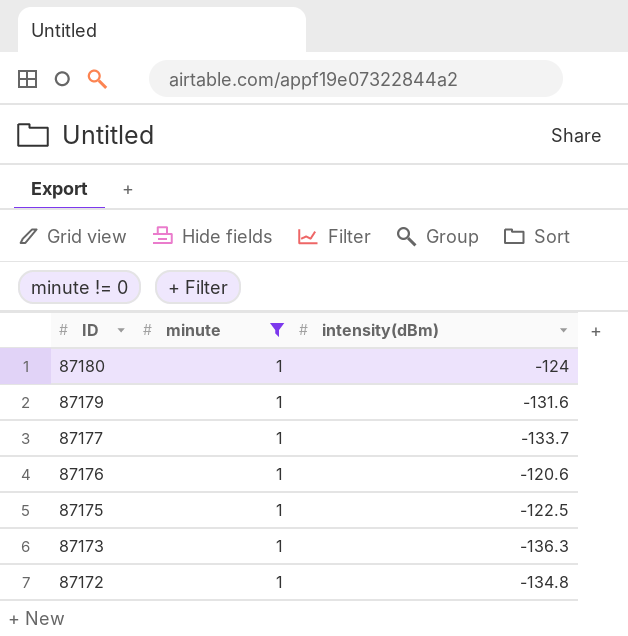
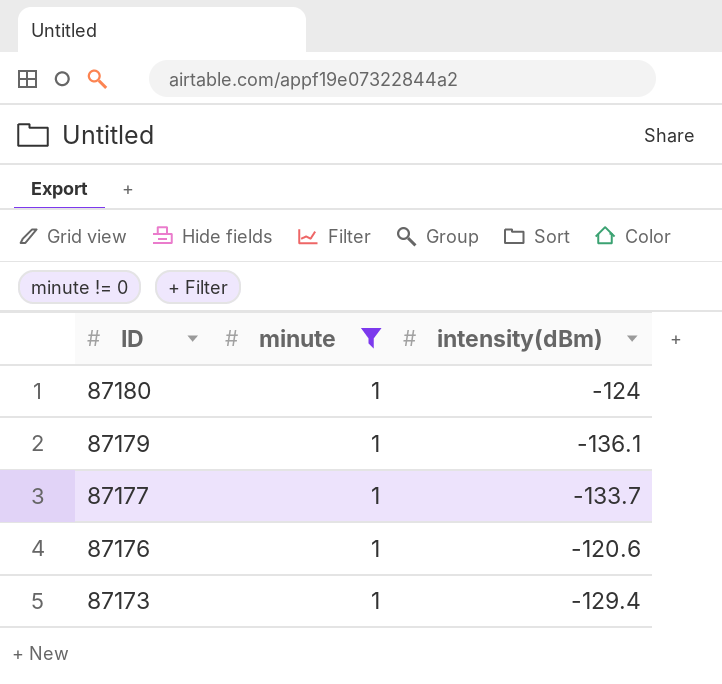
row 87175: 1 | -122.5 -> none
row 87172: 1 | -134.8 -> none
87179 | intensity(dBm): -131.6 -> -136.1
87173 | intensity(dBm): -136.3 -> -129.4

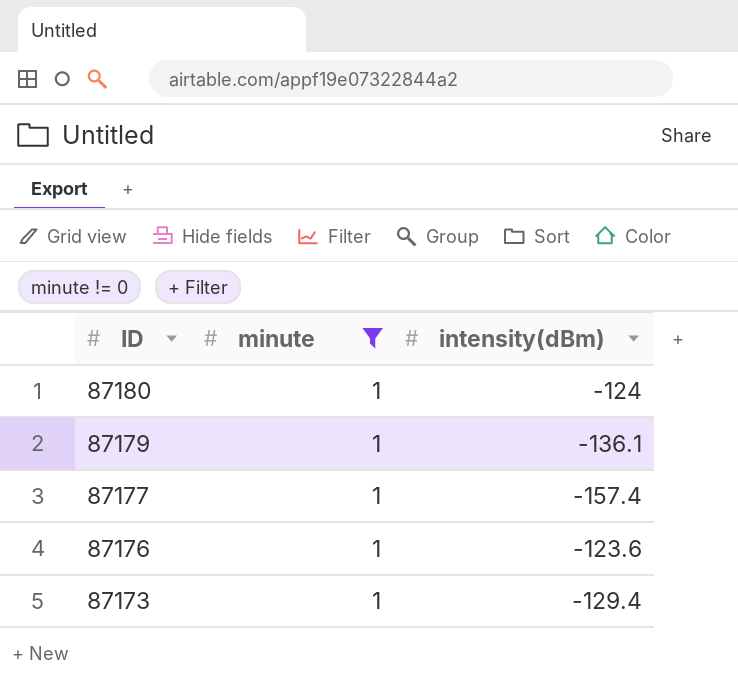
87177 | intensity(dBm): -133.7 -> -157.4
87176 | intensity(dBm): -120.6 -> -123.6

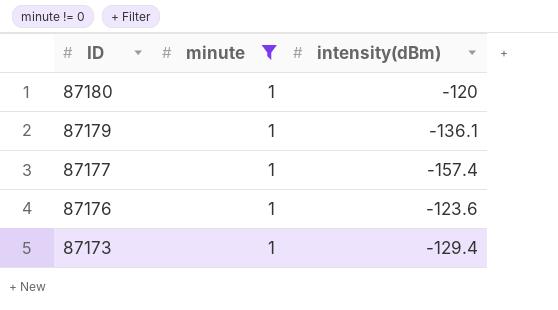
87180 | intensity(dBm): -124 -> -120

